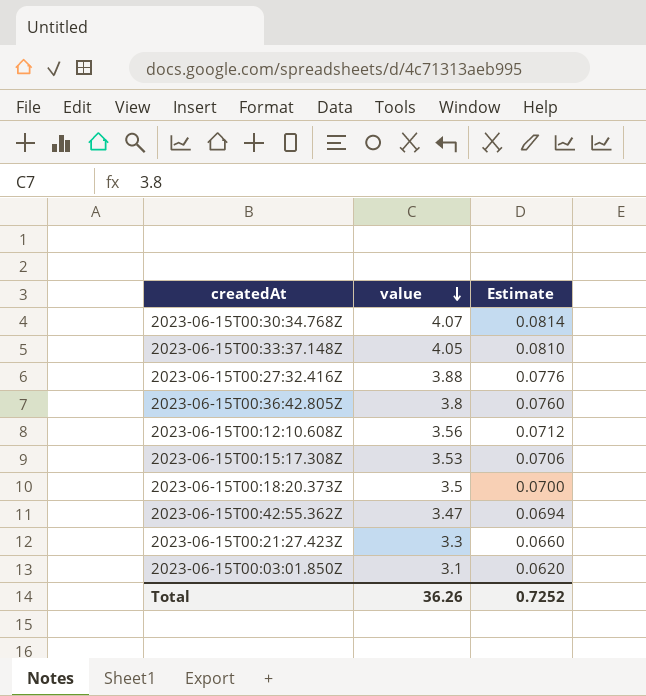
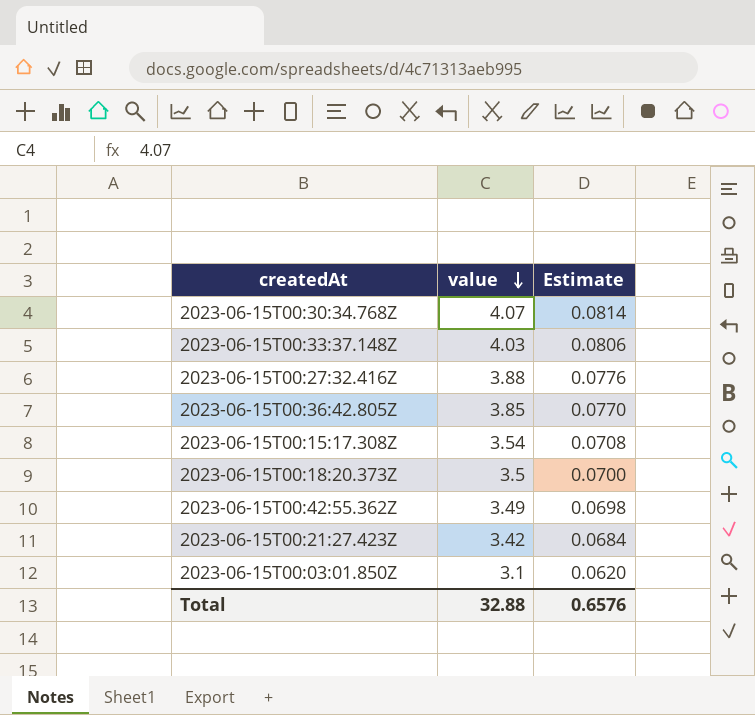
row 2023-06-15T00:12:10.608Z: 3.56 | 0.0712 -> none
2023-06-15T00:33:37.148Z | value: 4.05 -> 4.03
2023-06-15T00:33:37.148Z | Estimate: 0.0810 -> 0.0806
2023-06-15T00:36:42.805Z | value: 3.8 -> 3.85
2023-06-15T00:36:42.805Z | Estimate: 0.0760 -> 0.0770
2023-06-15T00:15:17.308Z | value: 3.53 -> 3.54
2023-06-15T00:15:17.308Z | Estimate: 0.0706 -> 0.0708
2023-06-15T00:42:55.362Z | value: 3.47 -> 3.49
2023-06-15T00:42:55.362Z | Estimate: 0.0694 -> 0.0698
2023-06-15T00:21:27.423Z | value: 3.3 -> 3.42
2023-06-15T00:21:27.423Z | Estimate: 0.0660 -> 0.0684
Total | value: 36.26 -> 32.88
Total | Estimate: 0.7252 -> 0.6576

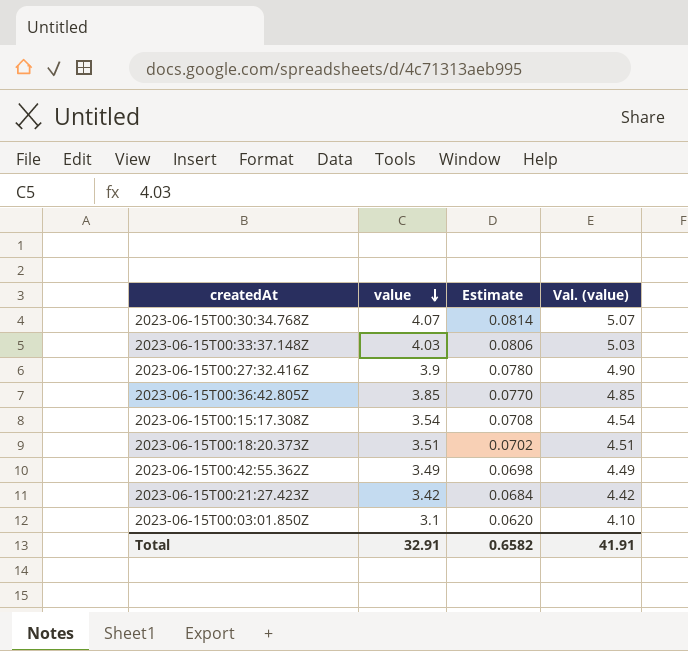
column Val. (value) | formula: none -> [value] + 1
2023-06-15T00:27:32.416Z | value: 3.88 -> 3.9
2023-06-15T00:27:32.416Z | Estimate: 0.0776 -> 0.0780
2023-06-15T00:18:20.373Z | value: 3.5 -> 3.51
2023-06-15T00:18:20.373Z | Estimate: 0.0700 -> 0.0702
Total | value: 32.88 -> 32.91
Total | Estimate: 0.6576 -> 0.6582

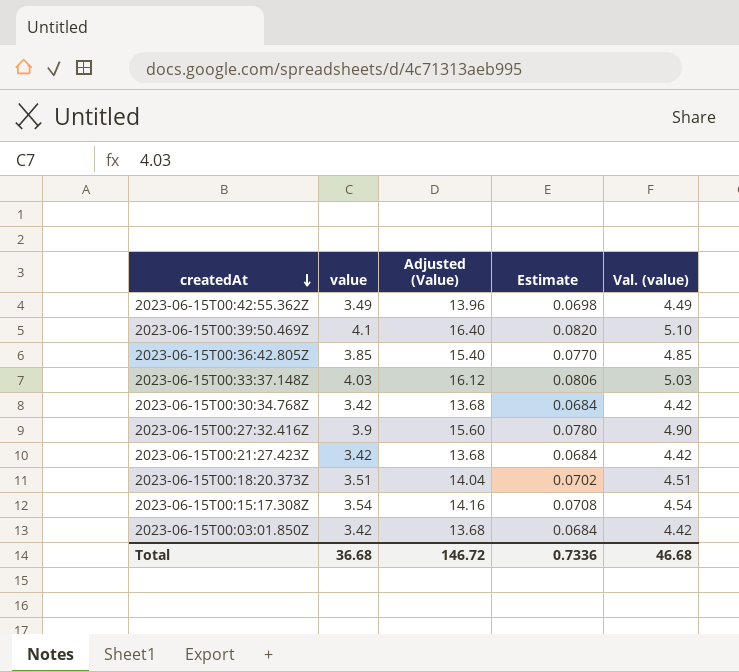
row order: value descending -> createdAt descending
column Adjusted (Value) | formula: none -> [value] * 4
row 2023-06-15T00:39:50.469Z: none -> 4.1 | 16.40 | 0.0820 | 5.10
2023-06-15T00:30:34.768Z | value: 4.07 -> 3.42
2023-06-15T00:30:34.768Z | Estimate: 0.0814 -> 0.0684
2023-06-15T00:30:34.768Z | Val. (value): 5.07 -> 4.42
2023-06-15T00:03:01.850Z | value: 3.1 -> 3.42
2023-06-15T00:03:01.850Z | Estimate: 0.0620 -> 0.0684
2023-06-15T00:03:01.850Z | Val. (value): 4.10 -> 4.42
Total | value: 32.91 -> 36.68
Total | Estimate: 0.6582 -> 0.7336
Total | Val. (value): 41.91 -> 46.68

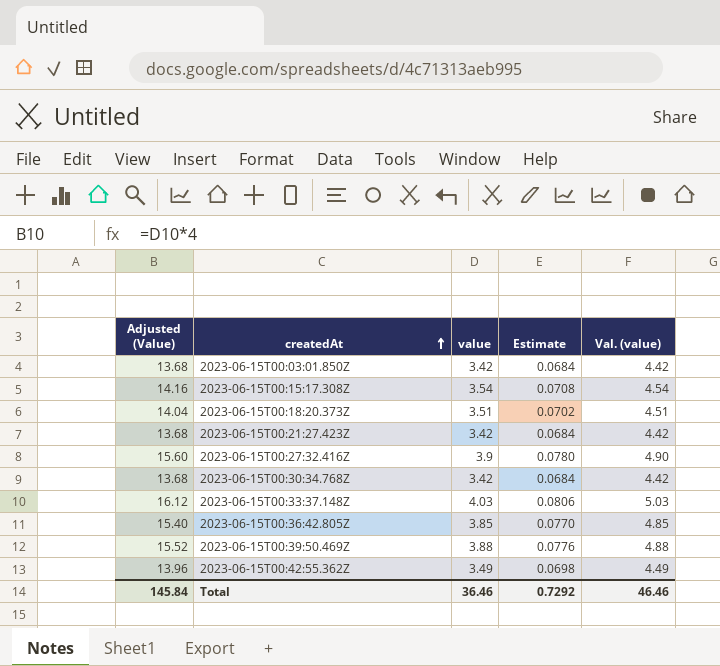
row order: createdAt descending -> createdAt ascending
column Adjusted (Value) | position: 3 -> 1
2023-06-15T00:39:50.469Z | Adjusted (Value): 16.40 -> 15.52
2023-06-15T00:39:50.469Z | value: 4.1 -> 3.88
2023-06-15T00:39:50.469Z | Estimate: 0.0820 -> 0.0776
2023-06-15T00:39:50.469Z | Val. (value): 5.10 -> 4.88
Total | Adjusted (Value): 146.72 -> 145.84
Total | value: 36.68 -> 36.46
Total | Estimate: 0.7336 -> 0.7292
Total | Val. (value): 46.68 -> 46.46

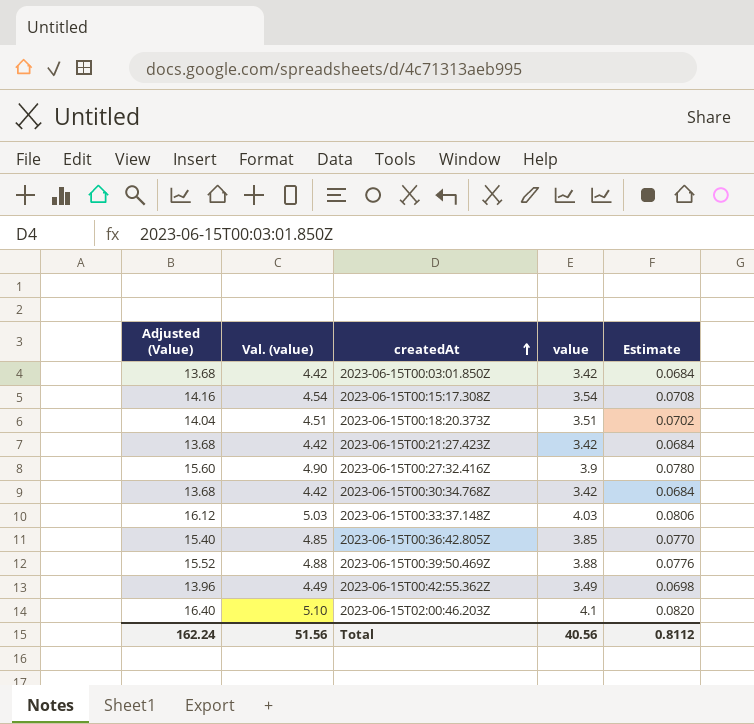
column Val. (value) | position: 5 -> 2
row 2023-06-15T02:00:46.203Z: none -> 16.40 | 5.10 | 4.1 | 0.0820
Total | Adjusted (Value): 145.84 -> 162.24
Total | Val. (value): 46.46 -> 51.56
Total | value: 36.46 -> 40.56
Total | Estimate: 0.7292 -> 0.8112

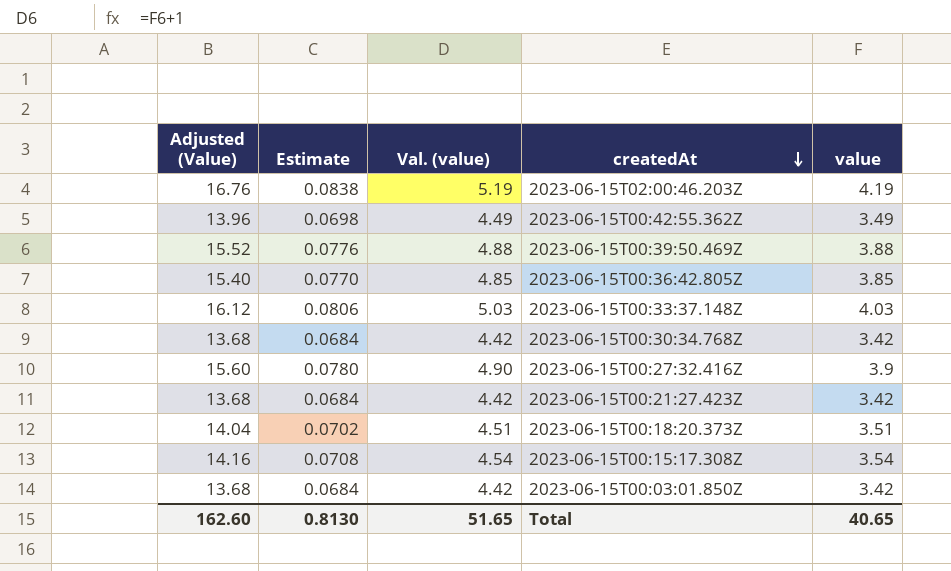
row order: createdAt ascending -> createdAt descending
column Estimate | position: 5 -> 2
2023-06-15T02:00:46.203Z | Adjusted (Value): 16.40 -> 16.76
2023-06-15T02:00:46.203Z | Estimate: 0.0820 -> 0.0838
2023-06-15T02:00:46.203Z | Val. (value): 5.10 -> 5.19
2023-06-15T02:00:46.203Z | value: 4.1 -> 4.19
Total | Adjusted (Value): 162.24 -> 162.60
Total | Estimate: 0.8112 -> 0.8130
Total | Val. (value): 51.56 -> 51.65
Total | value: 40.56 -> 40.65

